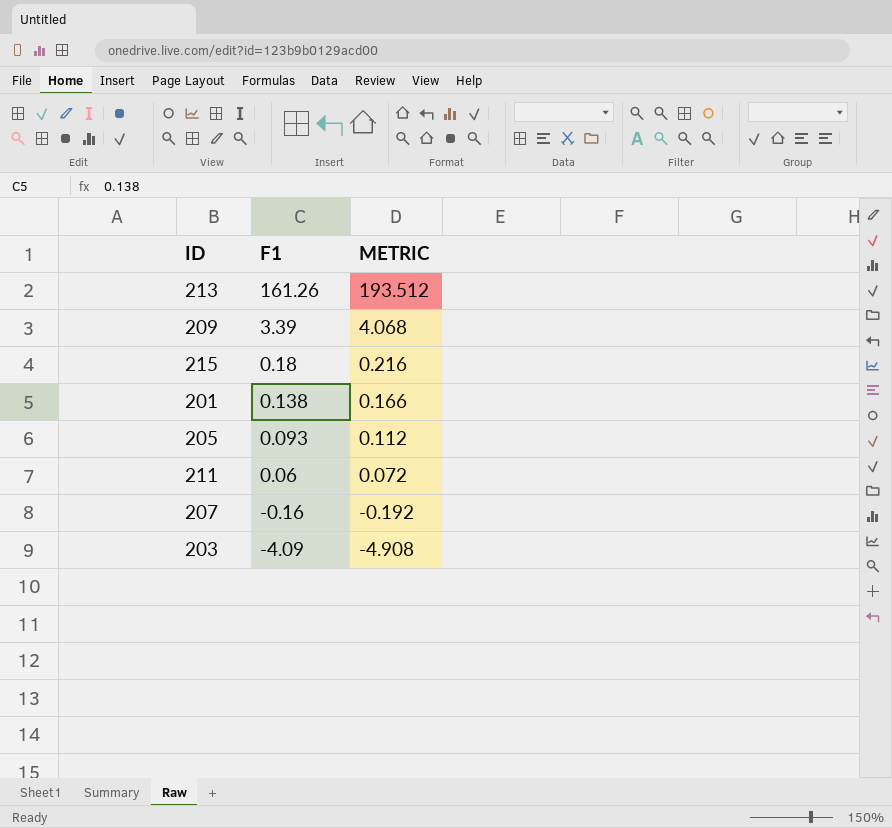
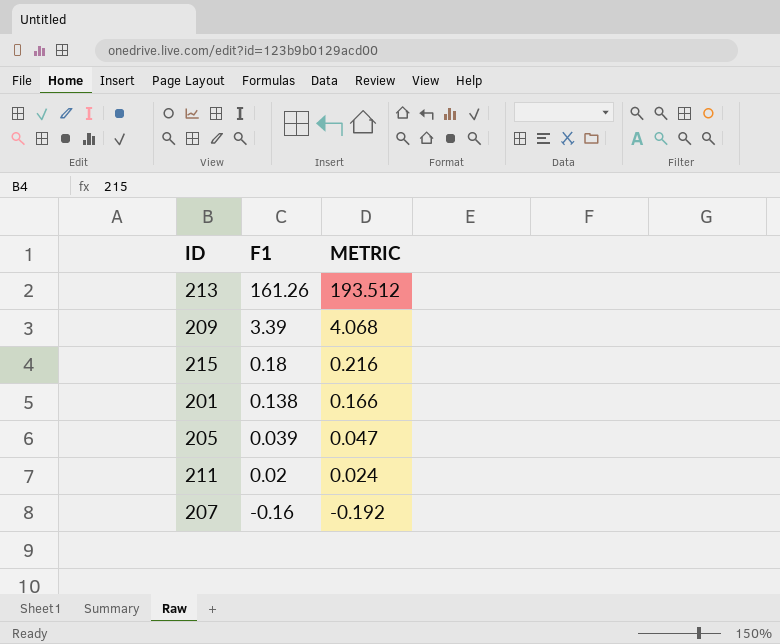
row 203: -4.09 | -4.908 -> none
205 | F1: 0.093 -> 0.039
205 | METRIC: 0.112 -> 0.047
211 | F1: 0.06 -> 0.02
211 | METRIC: 0.072 -> 0.024

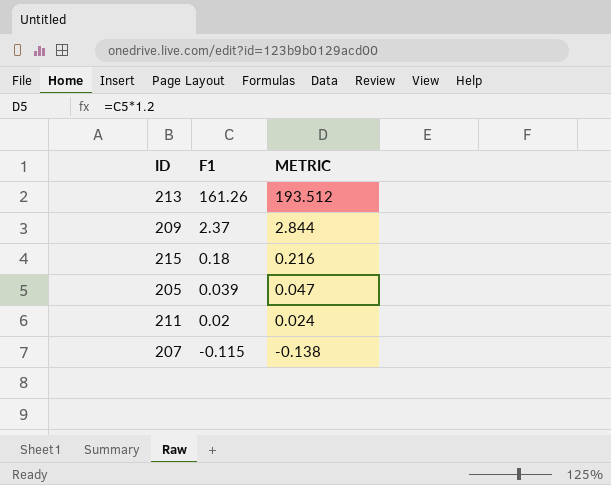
row 201: 0.138 | 0.166 -> none
209 | F1: 3.39 -> 2.37
209 | METRIC: 4.068 -> 2.844
207 | F1: -0.16 -> -0.115
207 | METRIC: -0.192 -> -0.138

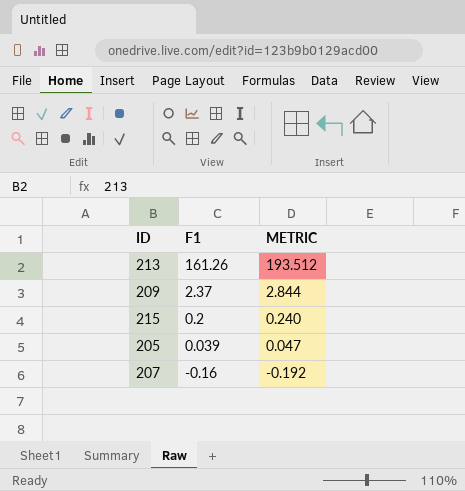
row 211: 0.02 | 0.024 -> none
215 | F1: 0.18 -> 0.2
215 | METRIC: 0.216 -> 0.240
207 | F1: -0.115 -> -0.16
207 | METRIC: -0.138 -> -0.192

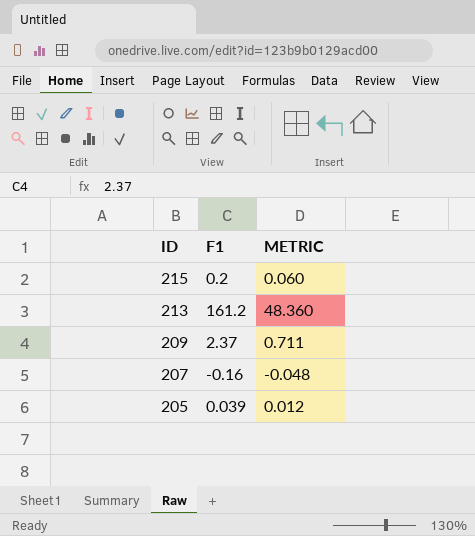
row order: F1 descending -> ID descending
column METRIC | formula: [F1] * 1.2 -> [F1] * 0.3
213 | F1: 161.26 -> 161.2

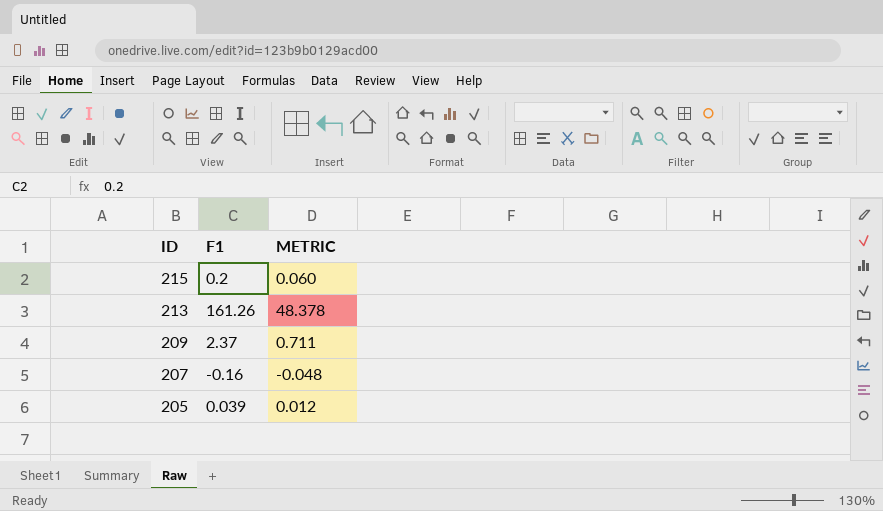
213 | F1: 161.2 -> 161.26
213 | METRIC: 48.360 -> 48.378

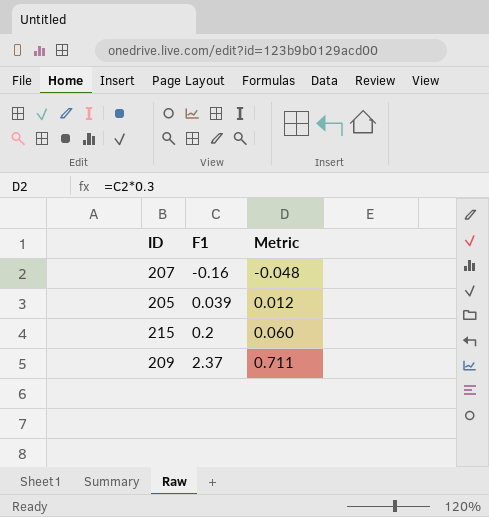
row order: ID descending -> F1 ascending
column name: METRIC -> Metric
row 213: 161.26 | 48.378 -> none

